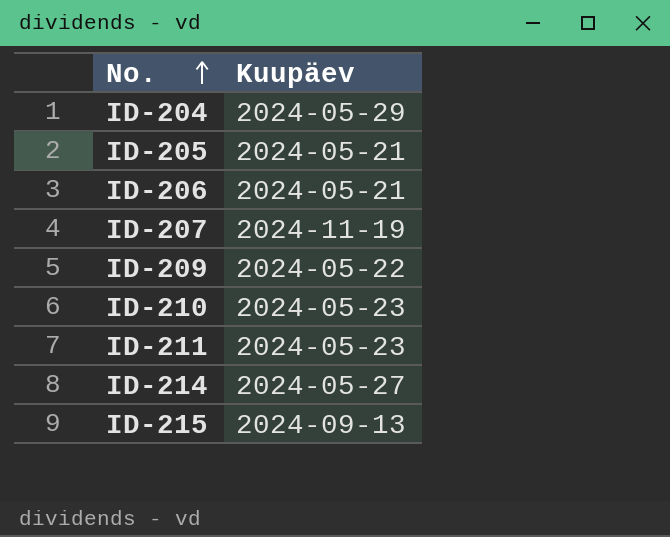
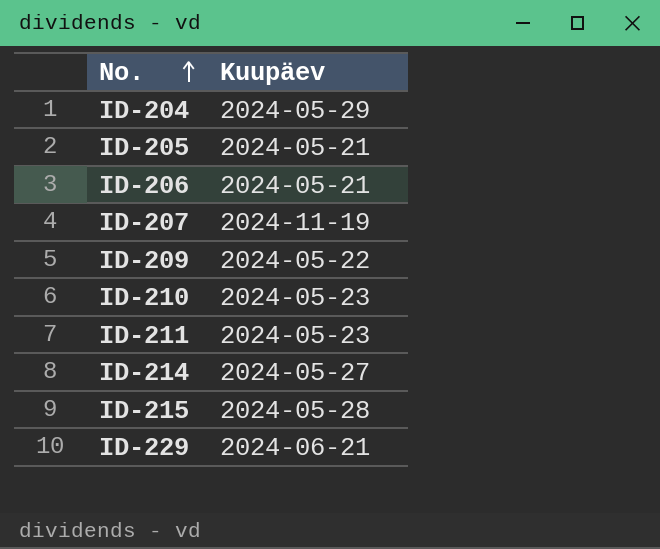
ID-215 | Kuupäev: 2024-09-13 -> 2024-05-28
row ID-229: none -> 2024-06-21

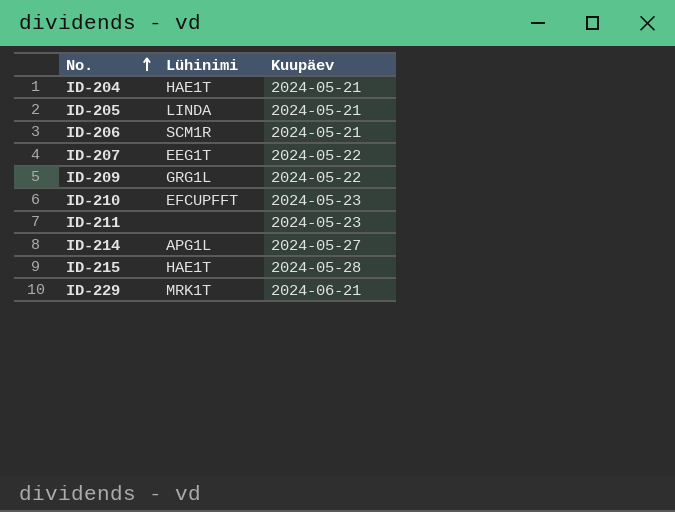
column Lühinimi | position: none -> 2
ID-204 | Kuupäev: 2024-05-29 -> 2024-05-21
ID-207 | Kuupäev: 2024-11-19 -> 2024-05-22

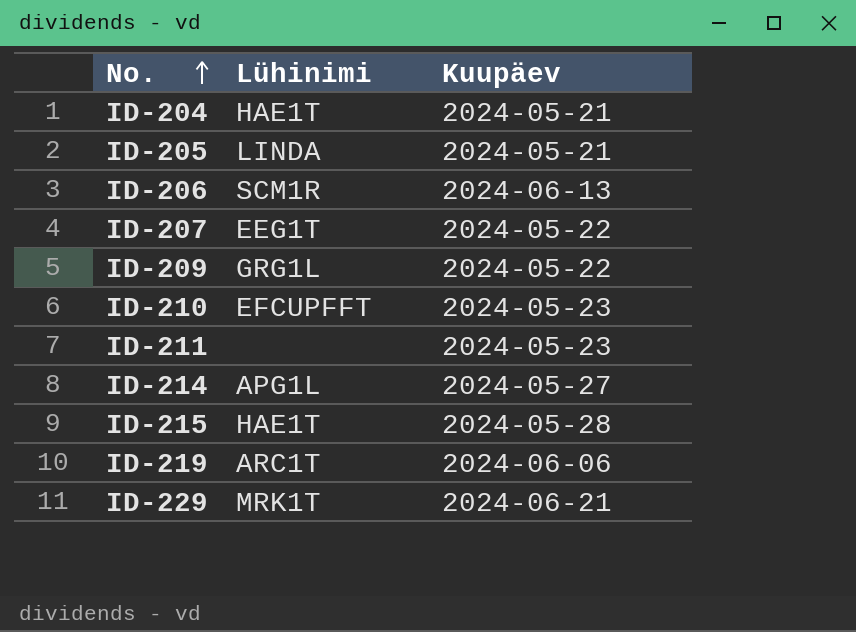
ID-206 | Kuupäev: 2024-05-21 -> 2024-06-13
row ID-219: none -> ARC1T | 2024-06-06

